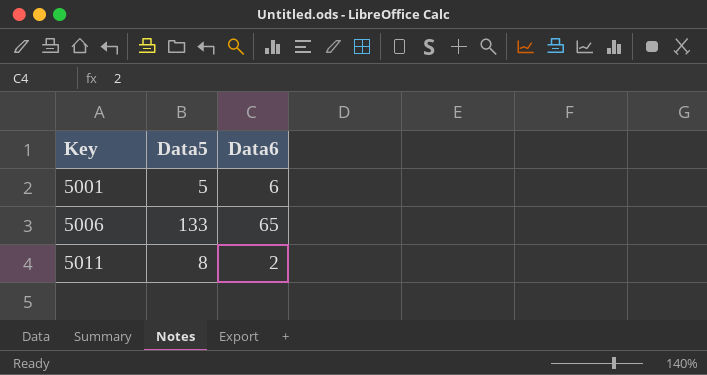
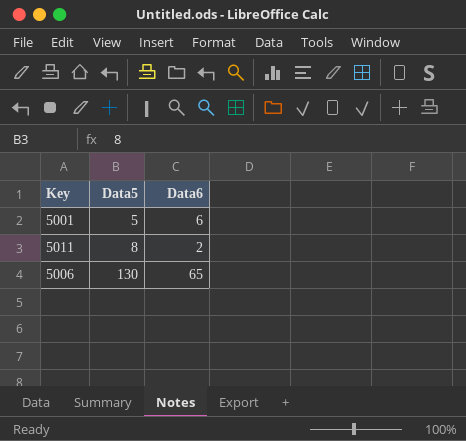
row order: Key ascending -> Data5 ascending
5006 | Data5: 133 -> 130

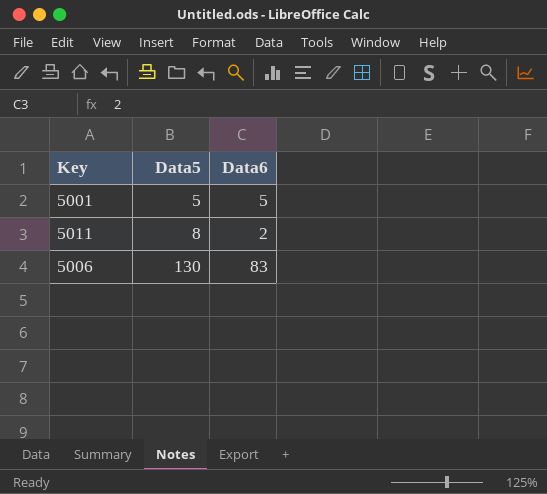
5001 | Data6: 6 -> 5
5006 | Data6: 65 -> 83

